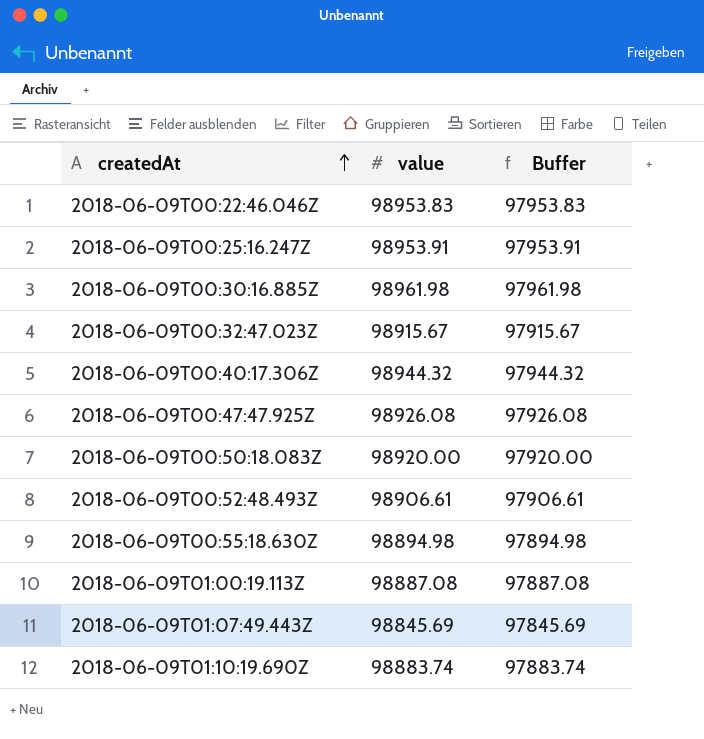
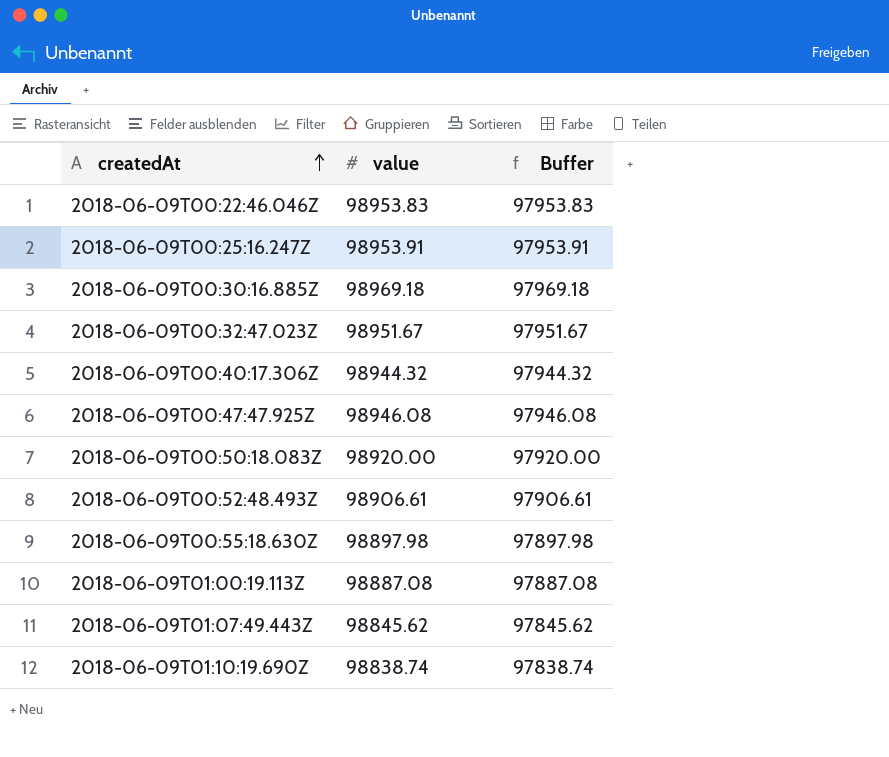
2018-06-09T00:30:16.885Z | value: 98961.98 -> 98969.18
2018-06-09T00:30:16.885Z | Buffer: 97961.98 -> 97969.18
2018-06-09T00:32:47.023Z | value: 98915.67 -> 98951.67
2018-06-09T00:32:47.023Z | Buffer: 97915.67 -> 97951.67
2018-06-09T00:47:47.925Z | value: 98926.08 -> 98946.08
2018-06-09T00:47:47.925Z | Buffer: 97926.08 -> 97946.08
2018-06-09T00:55:18.630Z | value: 98894.98 -> 98897.98
2018-06-09T00:55:18.630Z | Buffer: 97894.98 -> 97897.98
2018-06-09T01:07:49.443Z | value: 98845.69 -> 98845.62
2018-06-09T01:07:49.443Z | Buffer: 97845.69 -> 97845.62
2018-06-09T01:10:19.690Z | value: 98883.74 -> 98838.74
2018-06-09T01:10:19.690Z | Buffer: 97883.74 -> 97838.74

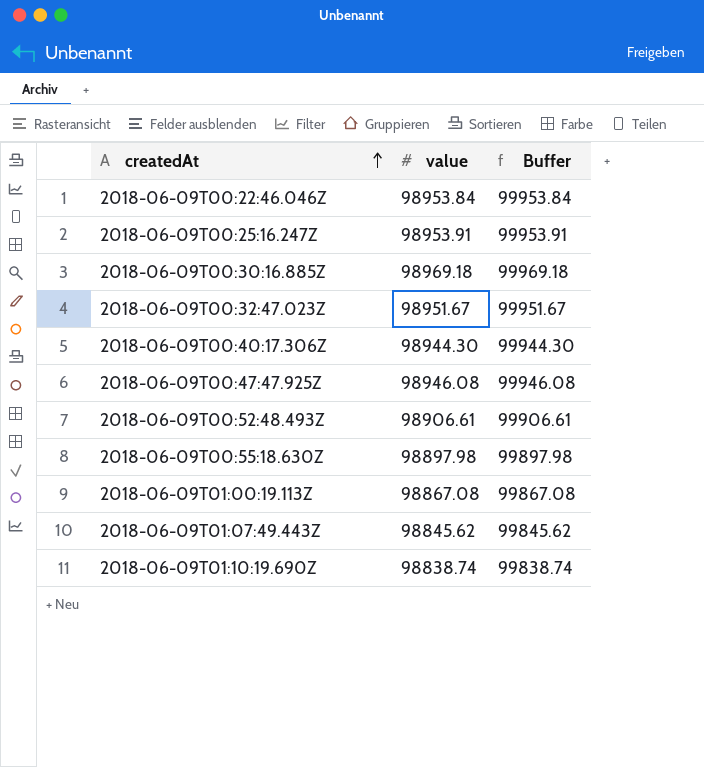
column Buffer | formula: [value] - 1000 -> [value] + 1000
row 2018-06-09T00:50:18.083Z: 98920.00 | 97920.00 -> none
2018-06-09T00:22:46.046Z | value: 98953.83 -> 98953.84
2018-06-09T00:40:17.306Z | value: 98944.32 -> 98944.30
2018-06-09T01:00:19.113Z | value: 98887.08 -> 98867.08

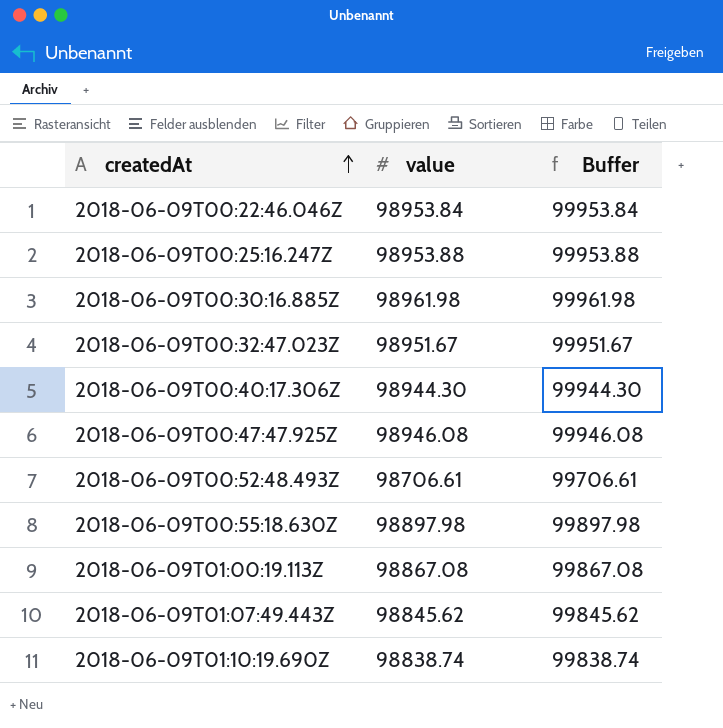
2018-06-09T00:25:16.247Z | value: 98953.91 -> 98953.88
2018-06-09T00:25:16.247Z | Buffer: 99953.91 -> 99953.88
2018-06-09T00:30:16.885Z | value: 98969.18 -> 98961.98
2018-06-09T00:30:16.885Z | Buffer: 99969.18 -> 99961.98
2018-06-09T00:52:48.493Z | value: 98906.61 -> 98706.61
2018-06-09T00:52:48.493Z | Buffer: 99906.61 -> 99706.61

